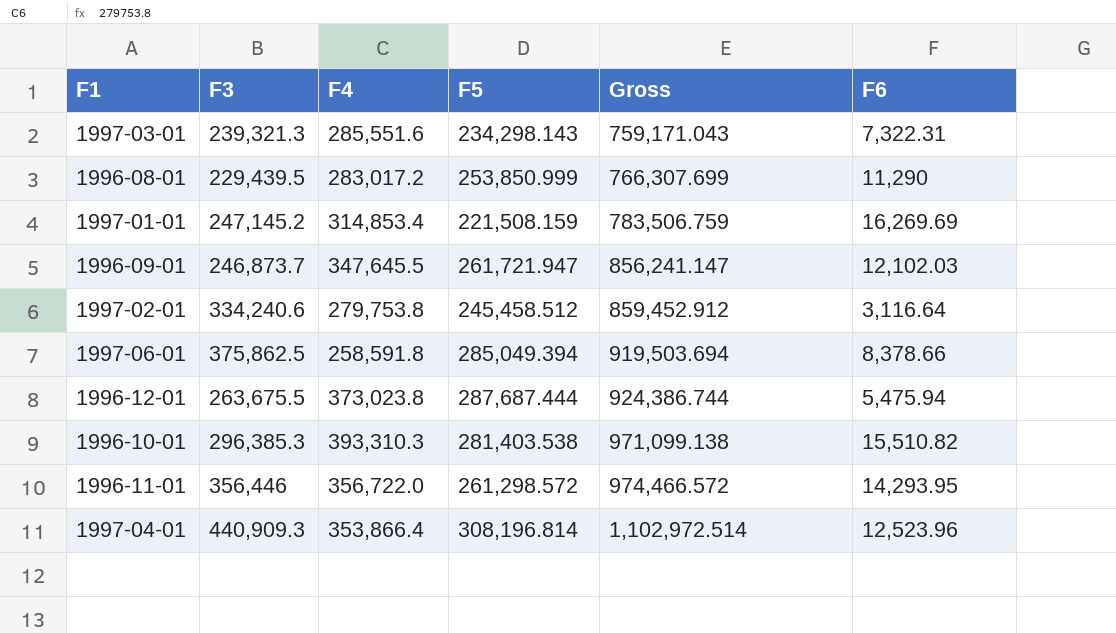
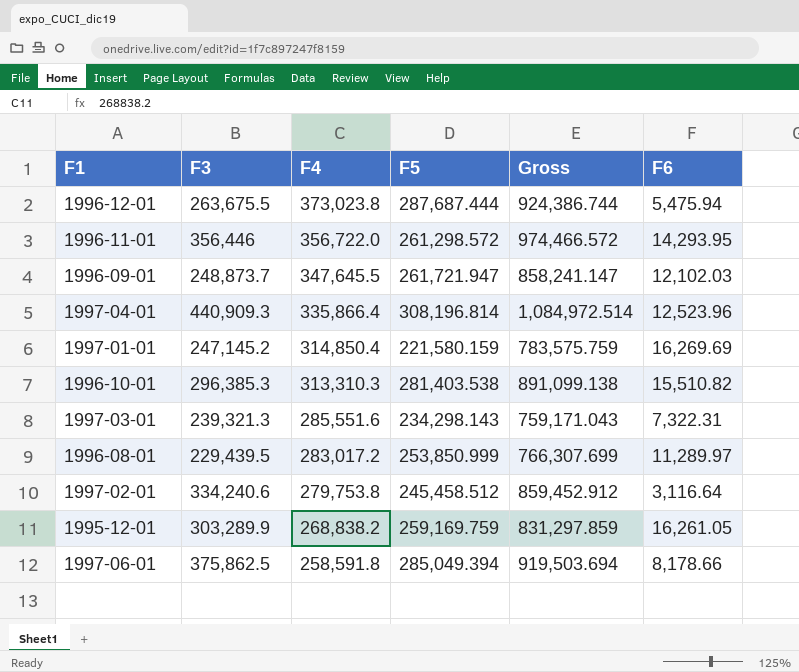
row order: Gross ascending -> F4 descending
1996-09-01 | F3: 246,873.7 -> 248,873.7
1996-09-01 | Gross: 856,241.147 -> 858,241.147
1997-04-01 | F4: 353,866.4 -> 335,866.4
1997-04-01 | Gross: 1,102,972.514 -> 1,084,972.514
1997-01-01 | F4: 314,853.4 -> 314,850.4
1997-01-01 | F5: 221,508.159 -> 221,580.159
1997-01-01 | Gross: 783,506.759 -> 783,575.759
1996-10-01 | F4: 393,310.3 -> 313,310.3
1996-10-01 | Gross: 971,099.138 -> 891,099.138
1996-08-01 | F6: 11,290 -> 11,289.97
row 1995-12-01: none -> 303,289.9 | 268,838.2 | 259,169.759 | 831,297.859 | 16,261.05
1997-06-01 | F6: 8,378.66 -> 8,178.66

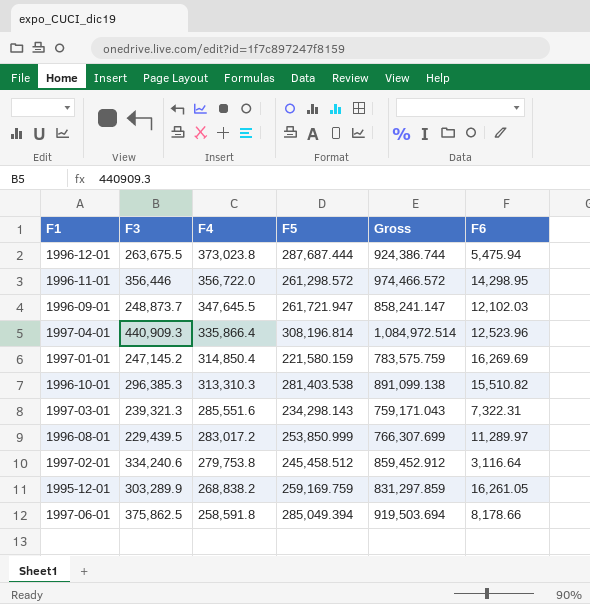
1996-11-01 | F6: 14,293.95 -> 14,298.95

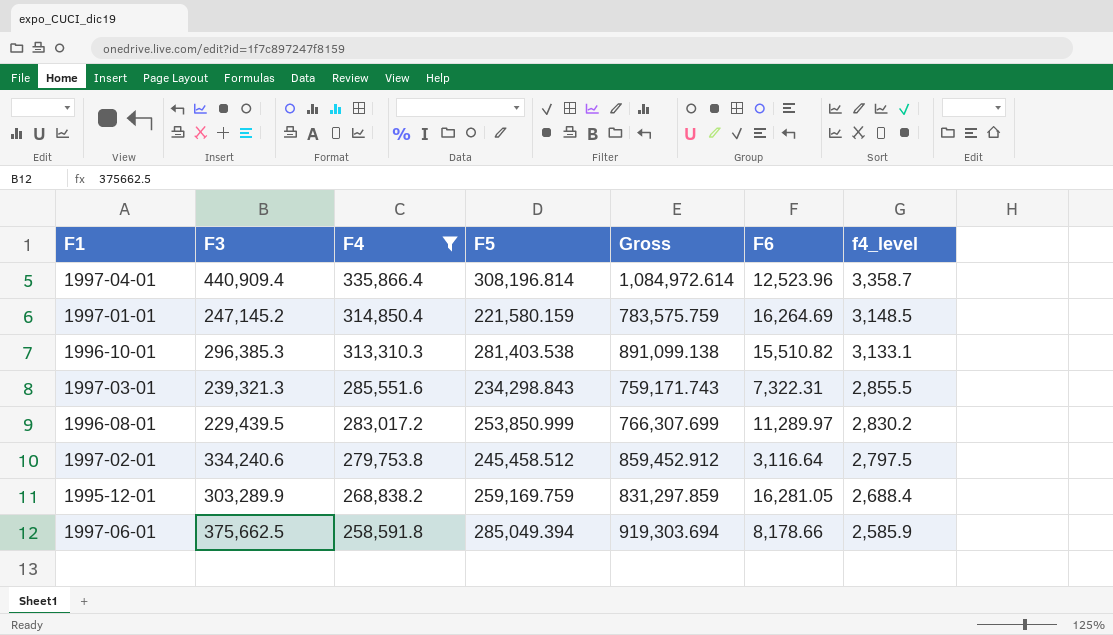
filter: none -> F4 <= 335,866.4
column f4_level | formula: none -> [F4] * 0.01
1997-04-01 | F3: 440,909.3 -> 440,909.4
1997-04-01 | Gross: 1,084,972.514 -> 1,084,972.614
1997-01-01 | F6: 16,269.69 -> 16,264.69
1997-03-01 | F5: 234,298.143 -> 234,298.843
1997-03-01 | Gross: 759,171.043 -> 759,171.743
1995-12-01 | F6: 16,261.05 -> 16,281.05
1997-06-01 | F3: 375,862.5 -> 375,662.5
1997-06-01 | Gross: 919,503.694 -> 919,303.694

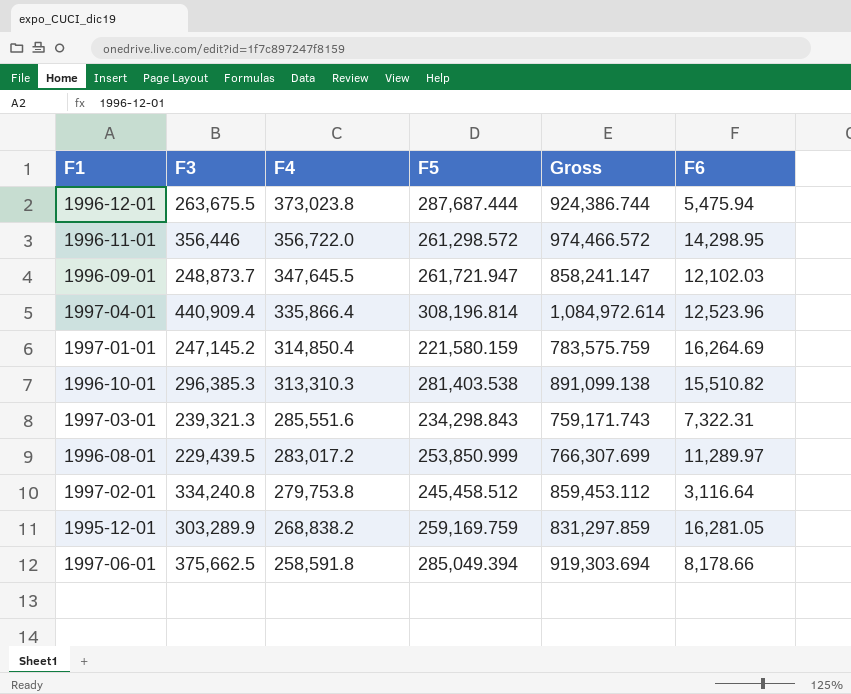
filter: F4 <= 335,866.4 -> none
column f4_level | formula: [F4] * 0.01 -> none
1997-02-01 | F3: 334,240.6 -> 334,240.8
1997-02-01 | Gross: 859,452.912 -> 859,453.112

